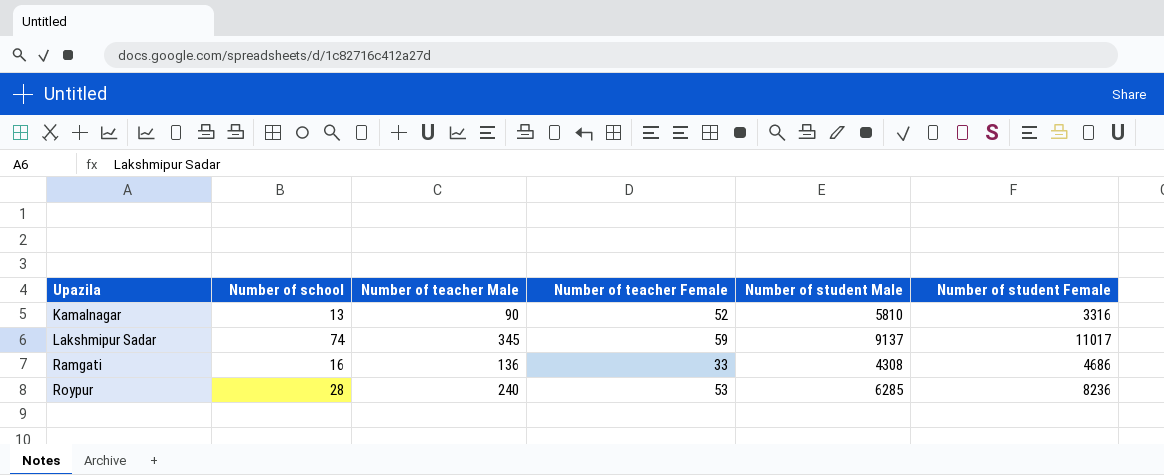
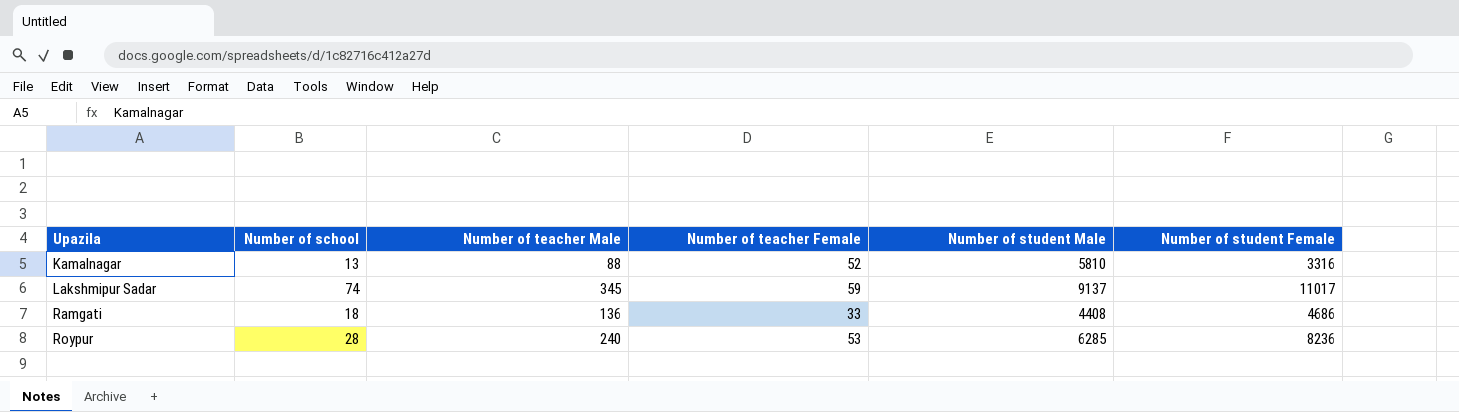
Kamalnagar | Number of teacher Male: 90 -> 88
Ramgati | Number of school: 16 -> 18
Ramgati | Number of student Male: 4308 -> 4408

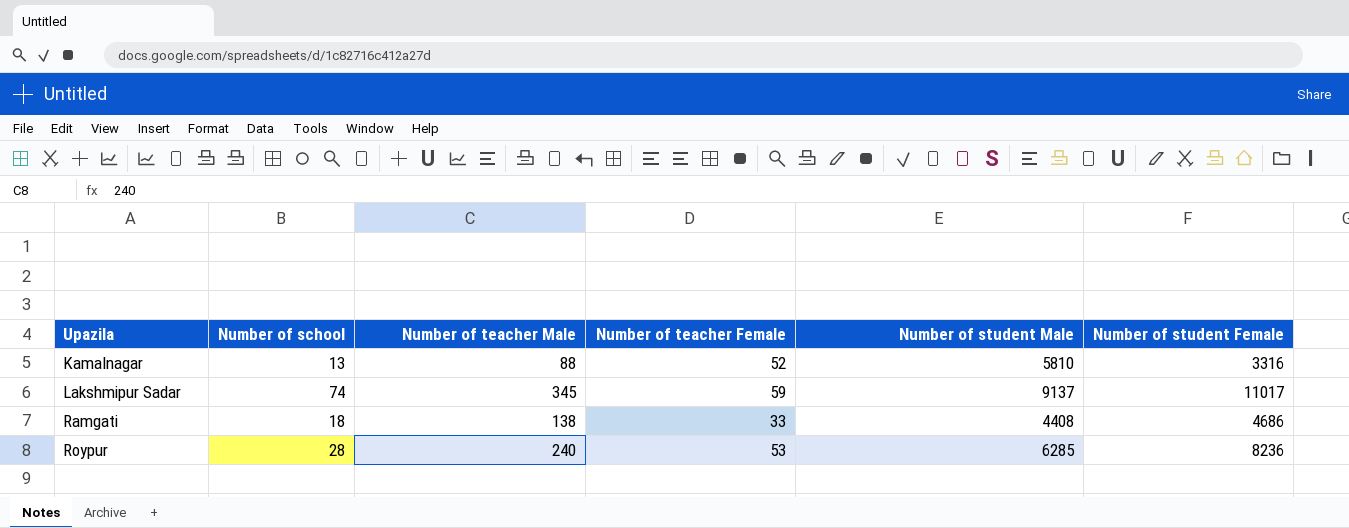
Ramgati | Number of teacher Male: 136 -> 138

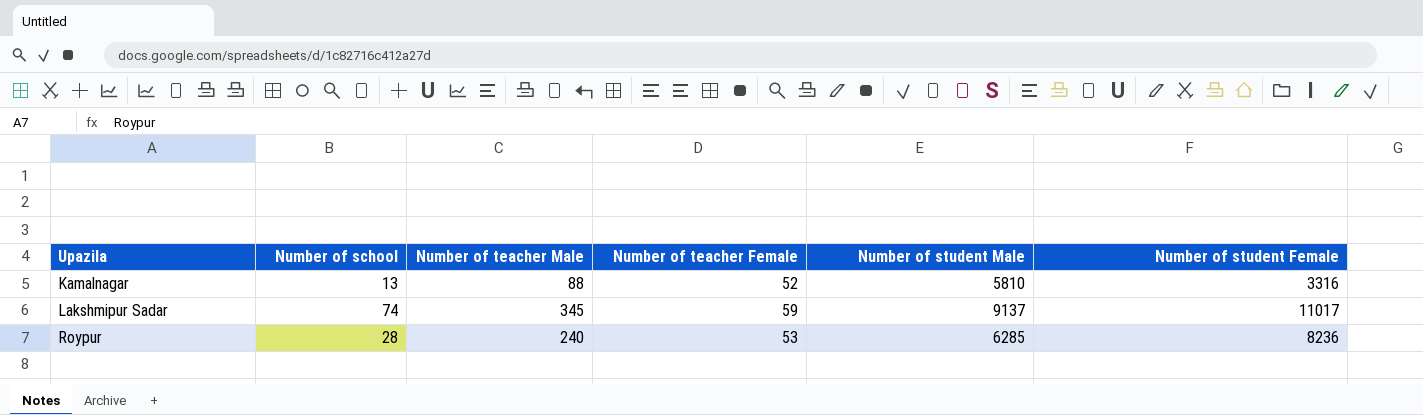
row Ramgati: 18 | 138 | 33 | 4408 | 4686 -> none

